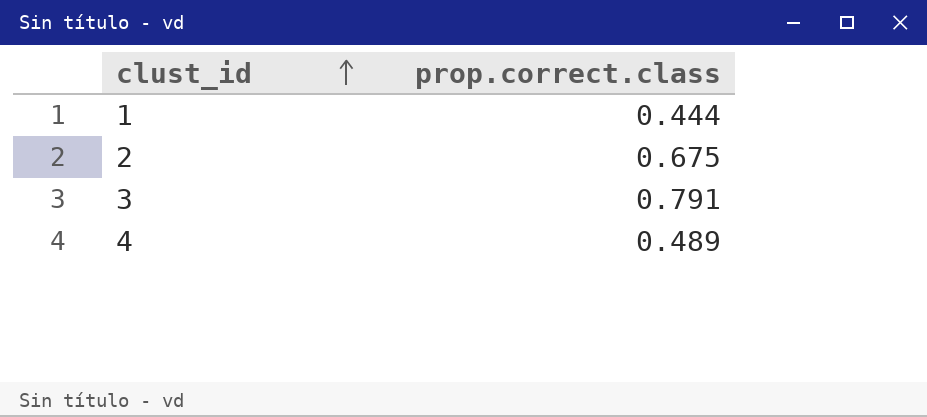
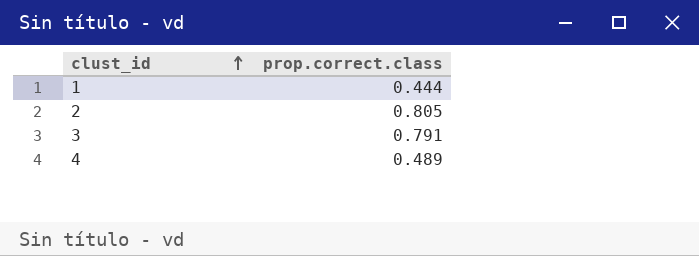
2 | prop.correct.class: 0.675 -> 0.805

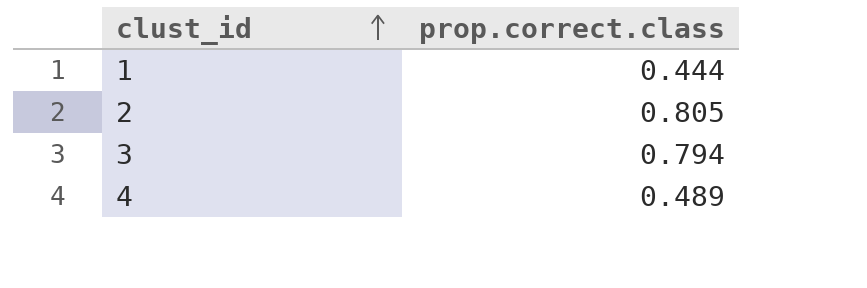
3 | prop.correct.class: 0.791 -> 0.794

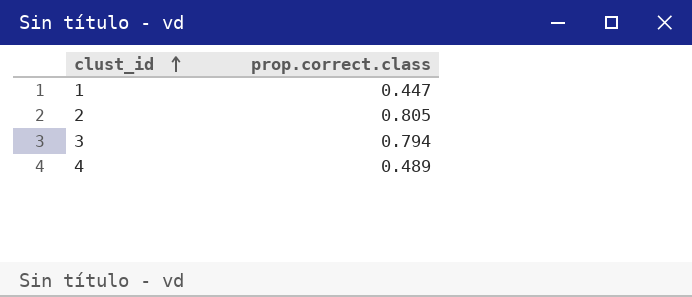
1 | prop.correct.class: 0.444 -> 0.447

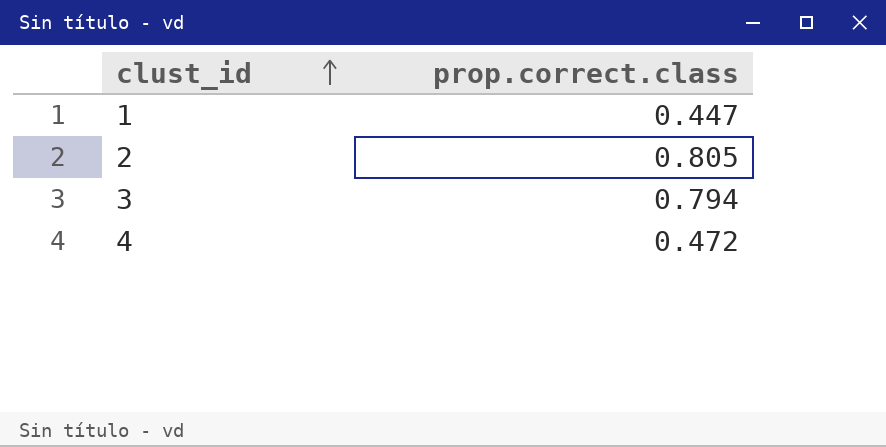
4 | prop.correct.class: 0.489 -> 0.472

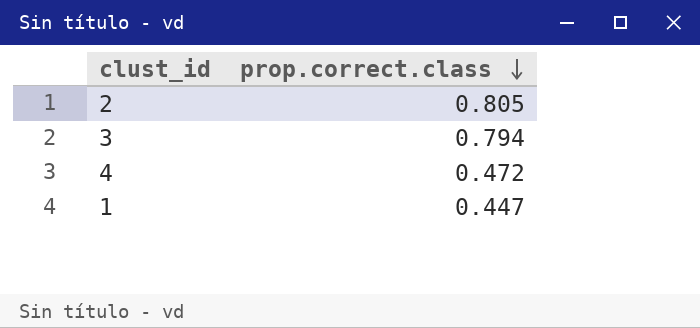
row order: clust_id ascending -> prop.correct.class descending

